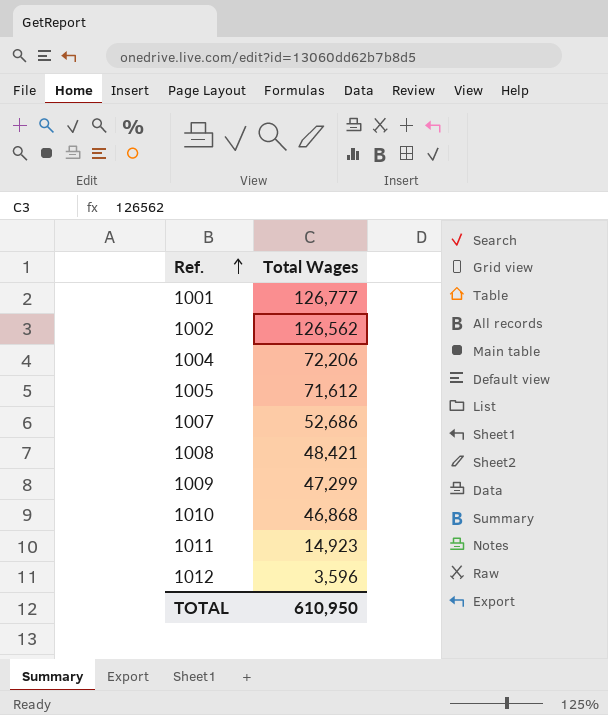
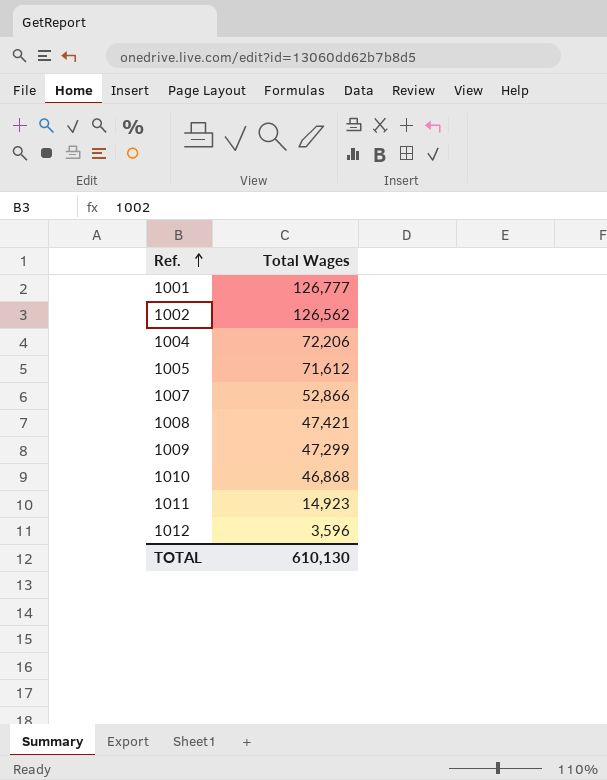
1007 | Total Wages: 52,686 -> 52,866
1008 | Total Wages: 48,421 -> 47,421
TOTAL | Total Wages: 610,950 -> 610,130

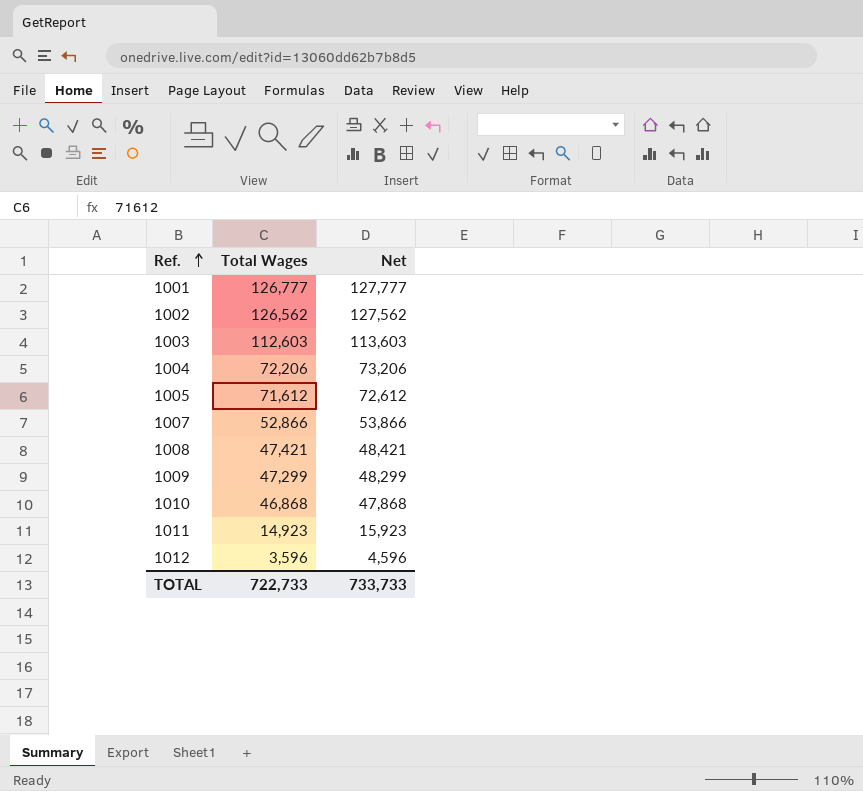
column Net | formula: none -> [Total Wages] + 1000
row 1003: none -> 112,603 | 113,603
TOTAL | Total Wages: 610,130 -> 722,733

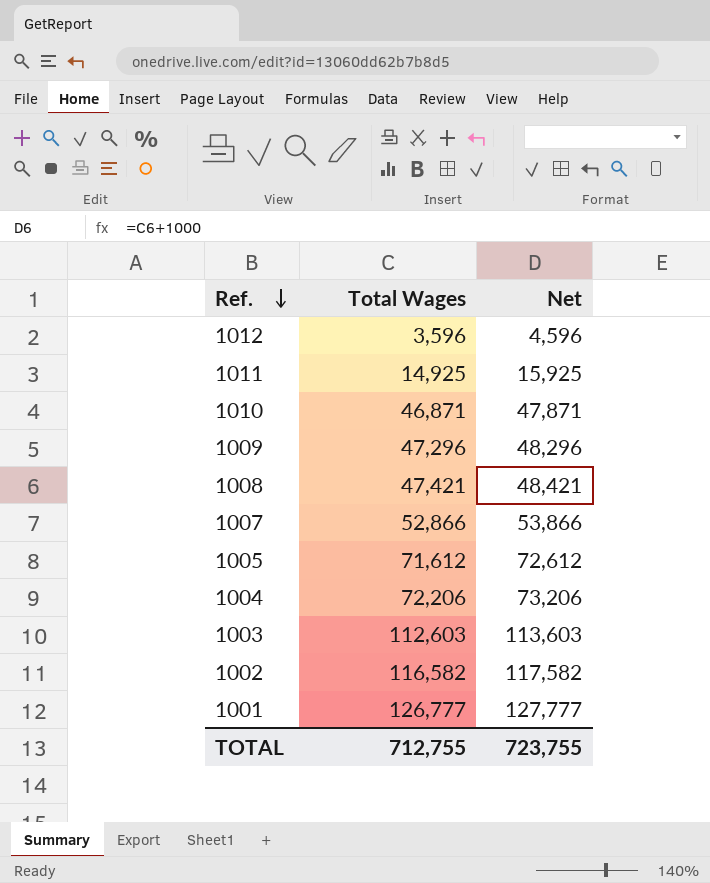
row order: Ref. ascending -> Ref. descending
1011 | Total Wages: 14,923 -> 14,925
1011 | Net: 15,923 -> 15,925
1010 | Total Wages: 46,868 -> 46,871
1010 | Net: 47,868 -> 47,871
1009 | Total Wages: 47,299 -> 47,296
1009 | Net: 48,299 -> 48,296
1002 | Total Wages: 126,562 -> 116,582
1002 | Net: 127,562 -> 117,582
TOTAL | Total Wages: 722,733 -> 712,755
TOTAL | Net: 733,733 -> 723,755

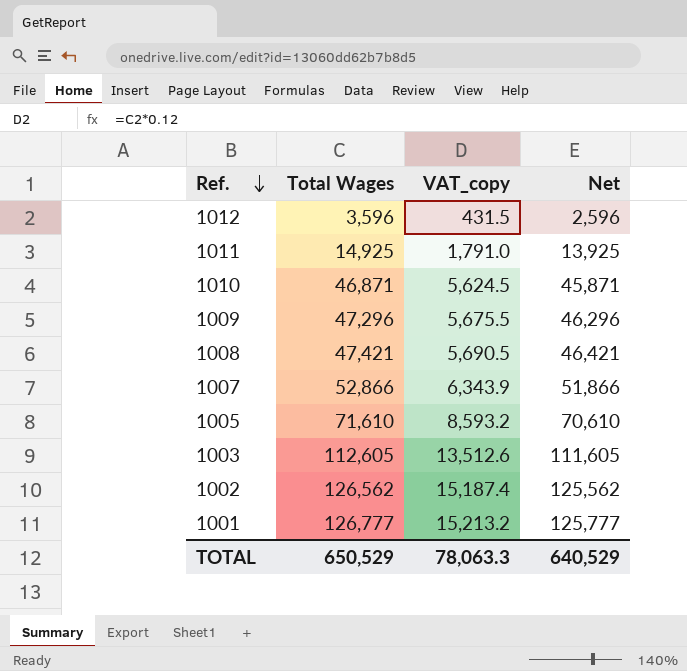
column VAT_copy | formula: none -> [Total Wages] * 0.12
column Net | formula: [Total Wages] + 1000 -> [Total Wages] - 1000
row 1004: 72,206 | 73,206 -> none
1005 | Total Wages: 71,612 -> 71,610
1003 | Total Wages: 112,603 -> 112,605
1002 | Total Wages: 116,582 -> 126,562
TOTAL | Total Wages: 712,755 -> 650,529
TOTAL | Net: 723,755 -> 640,529

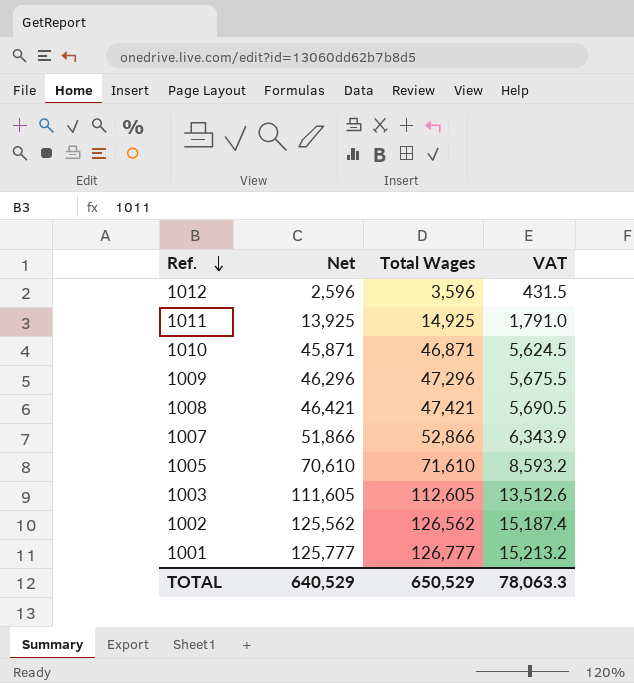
column Net | position: 4 -> 2
column name: VAT_copy -> VAT

